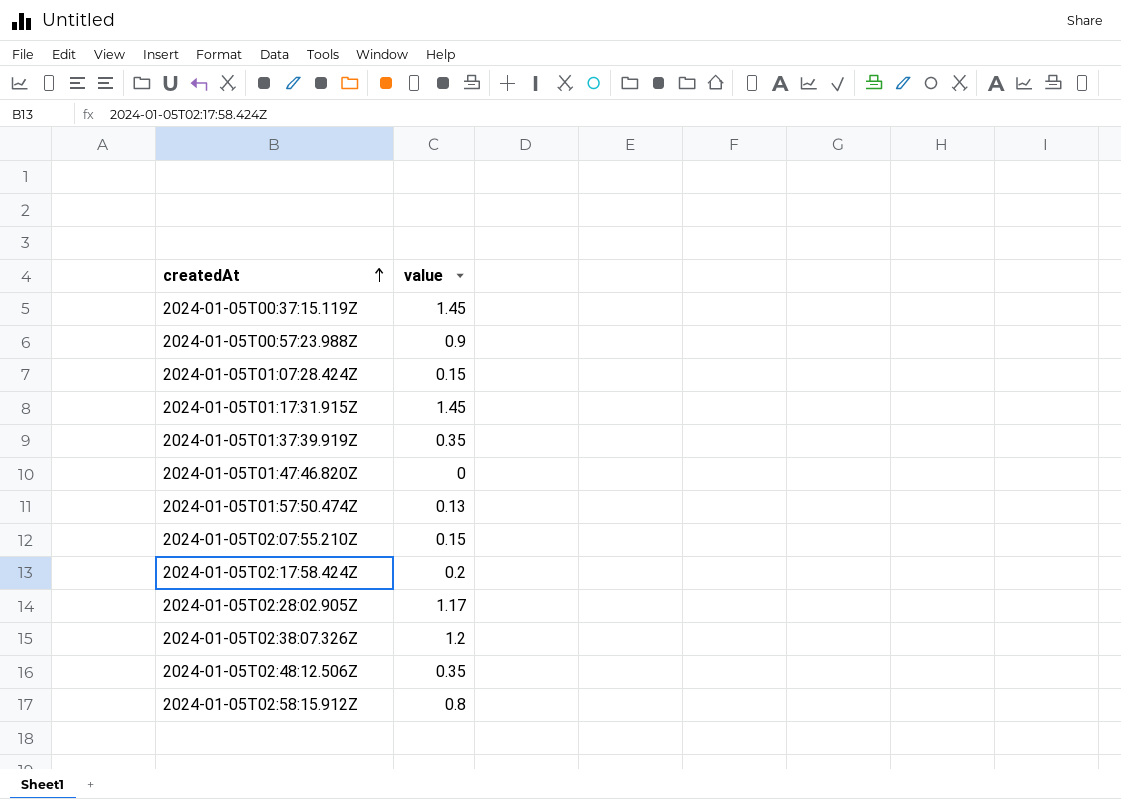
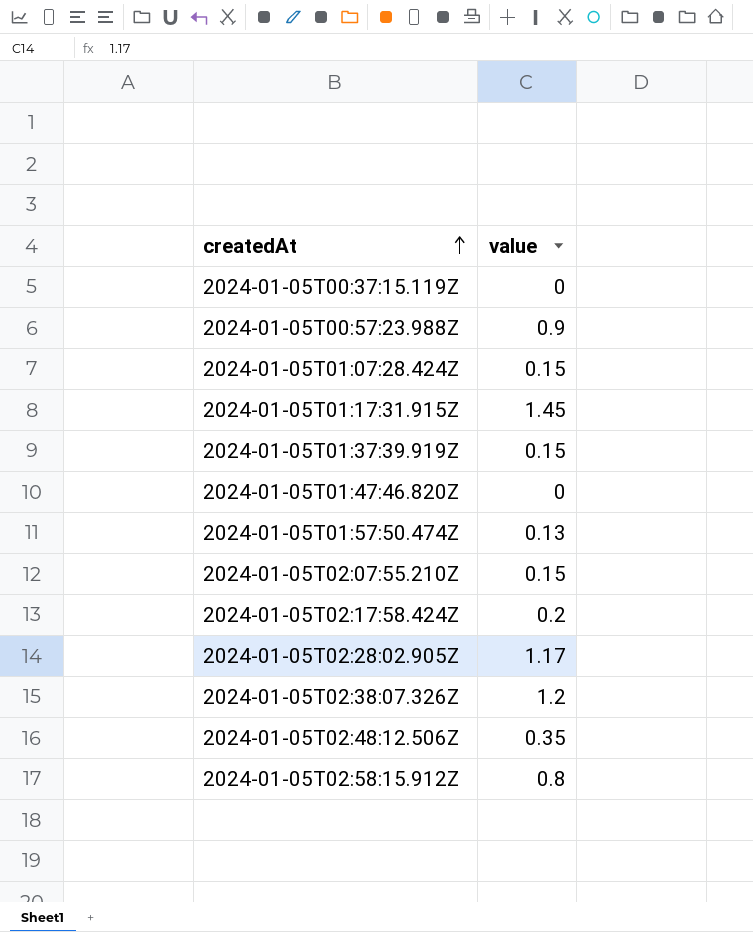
2024-01-05T00:37:15.119Z | value: 1.45 -> 0
2024-01-05T01:37:39.919Z | value: 0.35 -> 0.15

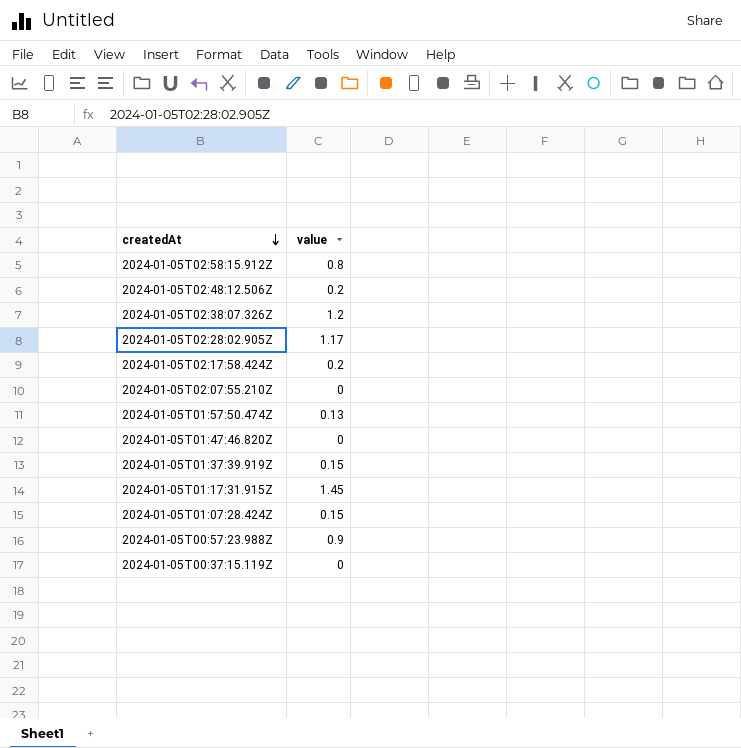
row order: createdAt ascending -> createdAt descending
2024-01-05T02:48:12.506Z | value: 0.35 -> 0.2
2024-01-05T02:07:55.210Z | value: 0.15 -> 0

